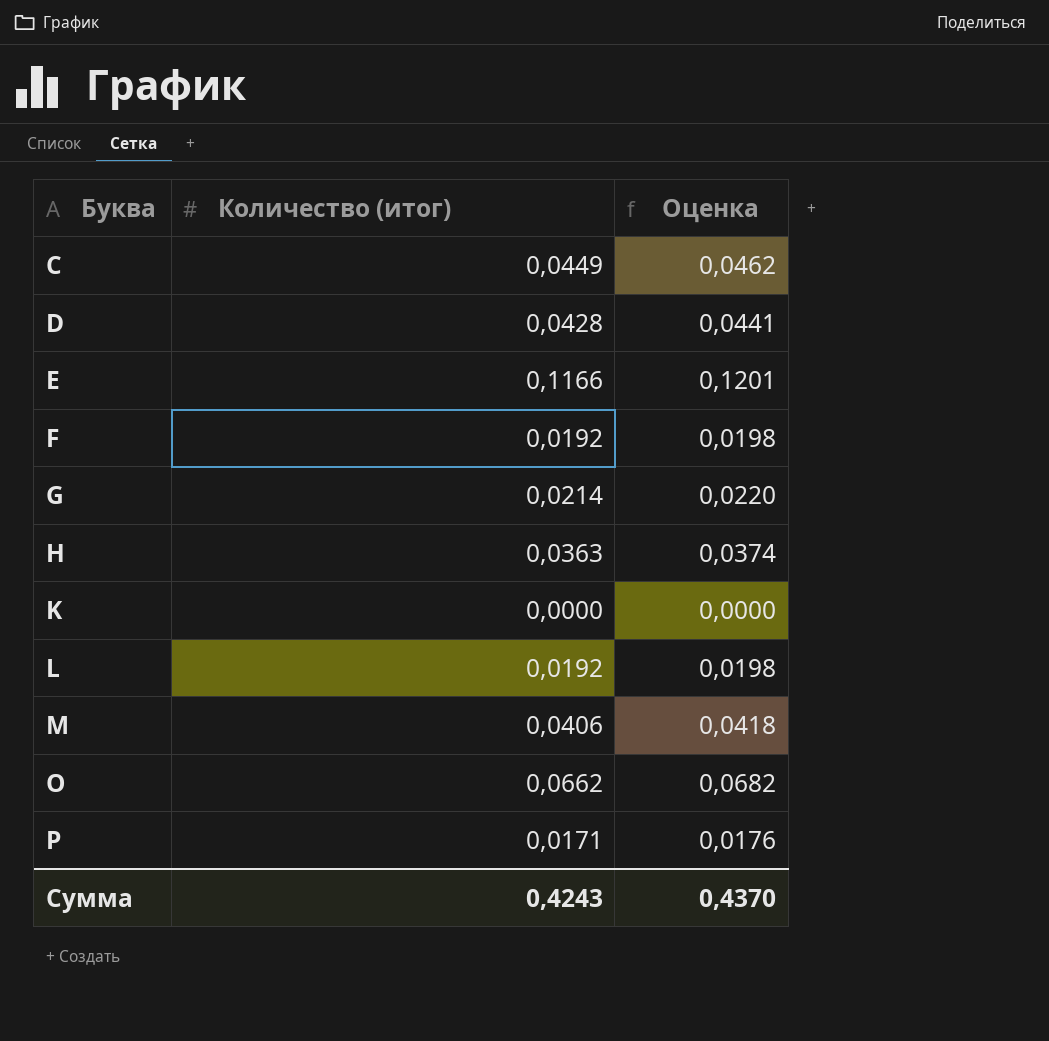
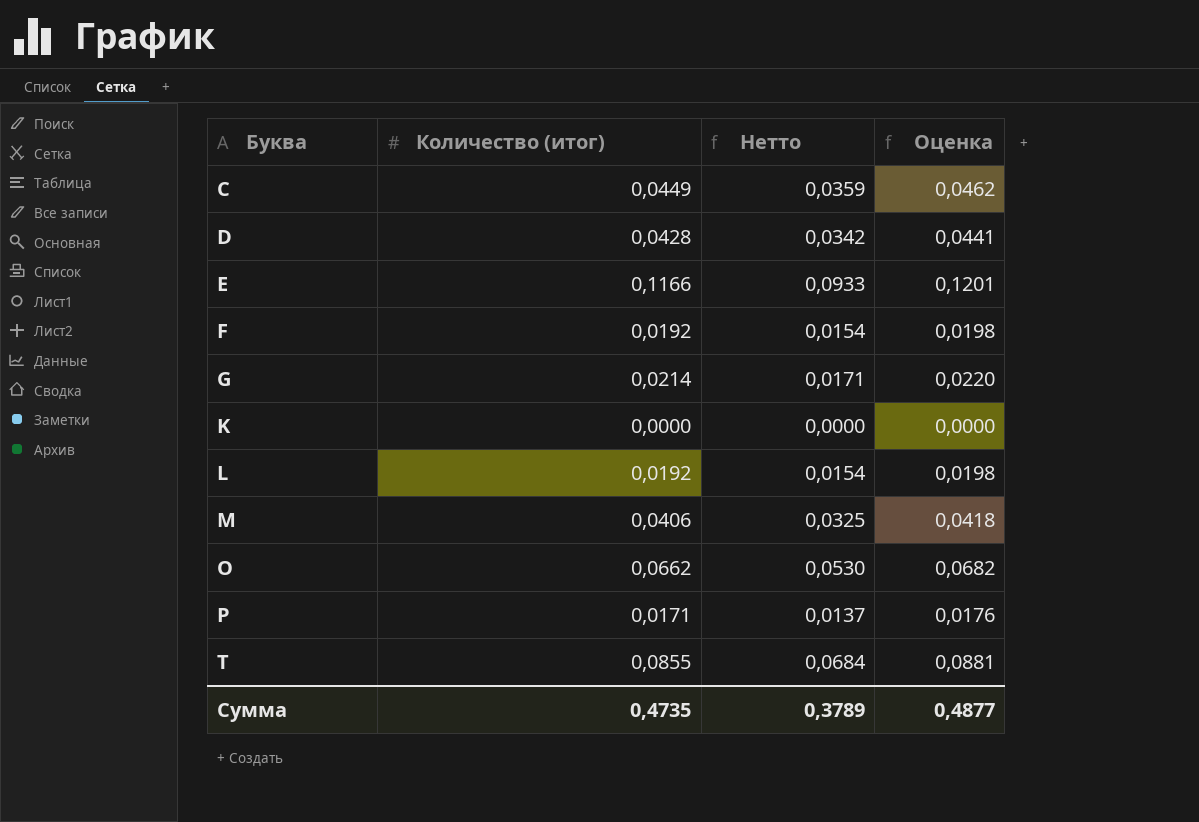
column Нетто | formula: none -> [Количество (итог)] * 0,8
row H: 0,0363 | 0,0374 -> none
row T: none -> 0,0855 | 0,0684 | 0,0881
Сумма | Количество (итог): 0,4243 -> 0,4735
Сумма | Оценка: 0,4370 -> 0,4877

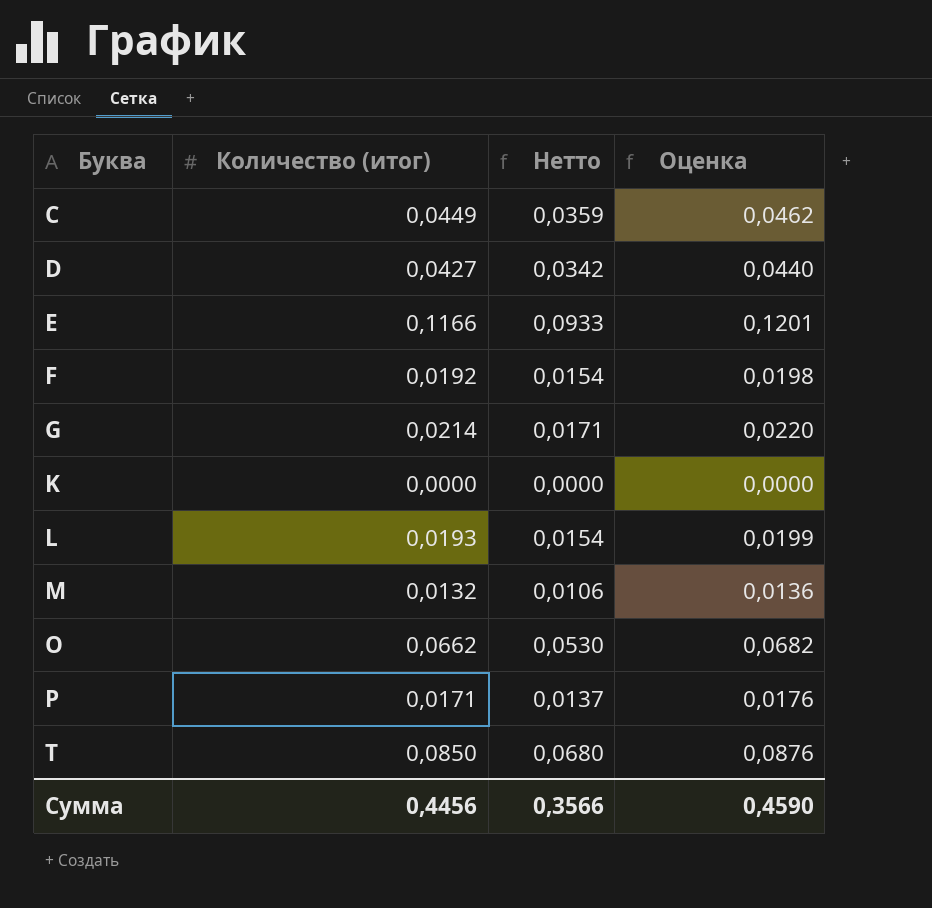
D | Количество (итог): 0,0428 -> 0,0427
D | Оценка: 0,0441 -> 0,0440
L | Количество (итог): 0,0192 -> 0,0193
L | Оценка: 0,0198 -> 0,0199
M | Количество (итог): 0,0406 -> 0,0132
M | Нетто: 0,0325 -> 0,0106
M | Оценка: 0,0418 -> 0,0136
T | Количество (итог): 0,0855 -> 0,0850
T | Нетто: 0,0684 -> 0,0680
T | Оценка: 0,0881 -> 0,0876
Сумма | Количество (итог): 0,4735 -> 0,4456
Сумма | Нетто: 0,3789 -> 0,3566
Сумма | Оценка: 0,4877 -> 0,4590

